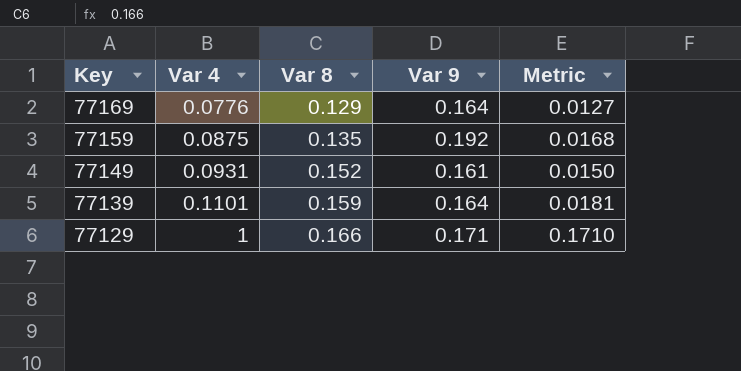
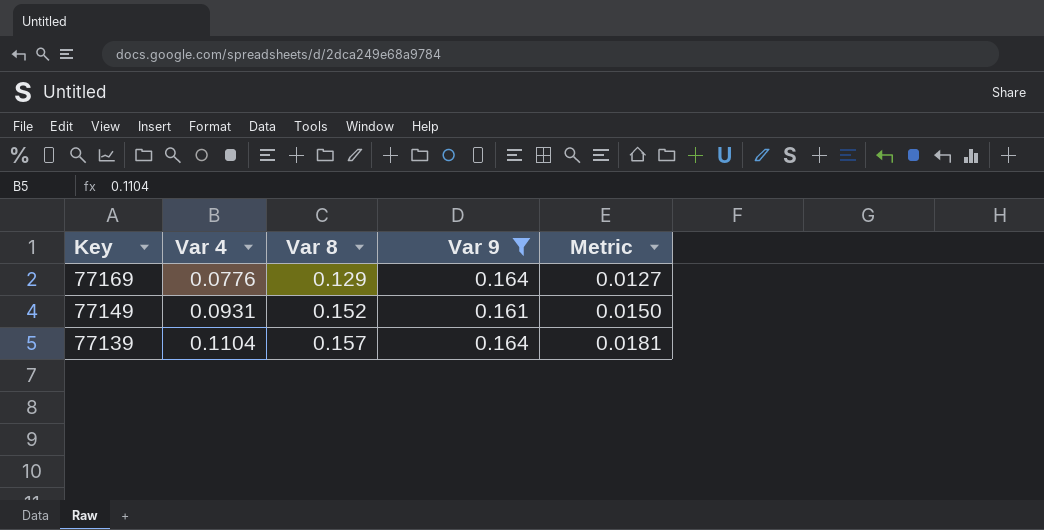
filter: none -> Var 9 <= 0.164
77139 | Var 4: 0.1101 -> 0.1104
77139 | Var 8: 0.159 -> 0.157

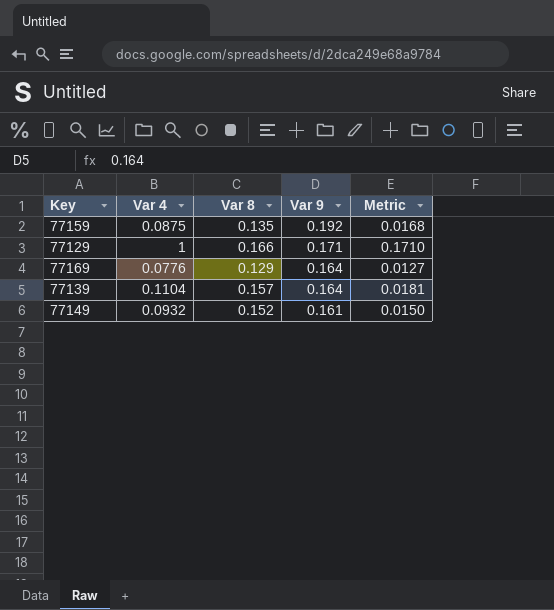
filter: Var 9 <= 0.164 -> none
row order: Key descending -> Var 9 descending
77149 | Var 4: 0.0931 -> 0.0932

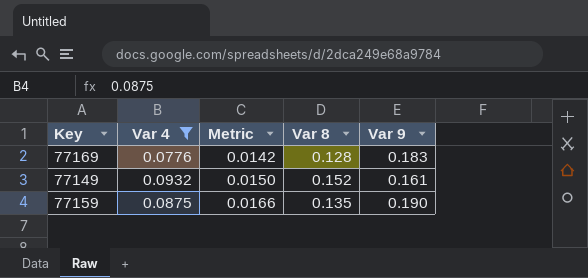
filter: none -> Var 4 <= 0.0932
row order: Var 9 descending -> Metric ascending
column Metric | position: 5 -> 3
77169 | Metric: 0.0127 -> 0.0142
77169 | Var 8: 0.129 -> 0.128
77169 | Var 9: 0.164 -> 0.183
77159 | Metric: 0.0168 -> 0.0166
77159 | Var 9: 0.192 -> 0.190

